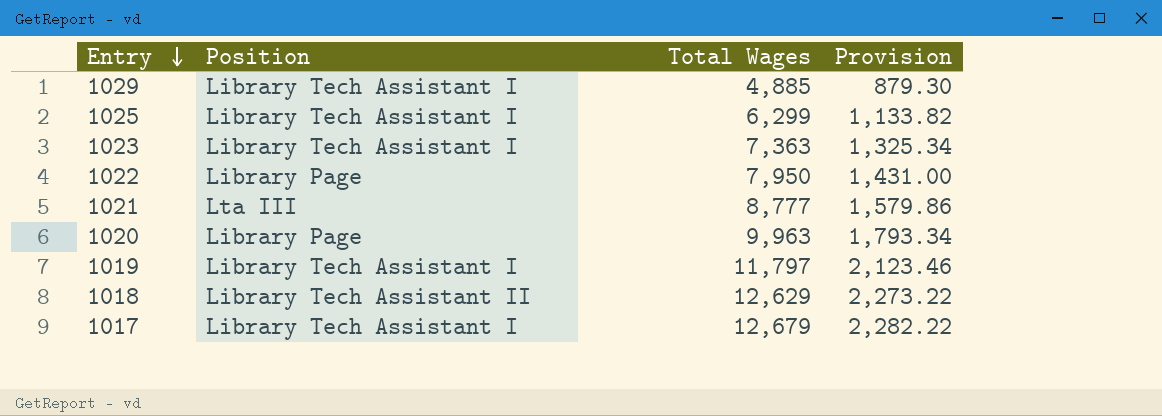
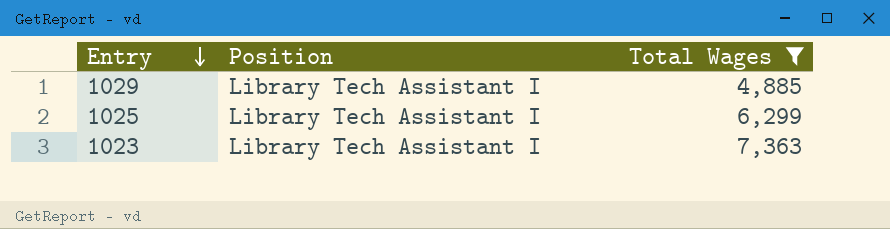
filter: none -> Total Wages <= 7,363
column Provision | formula: [Total Wages] * 0.18 -> none

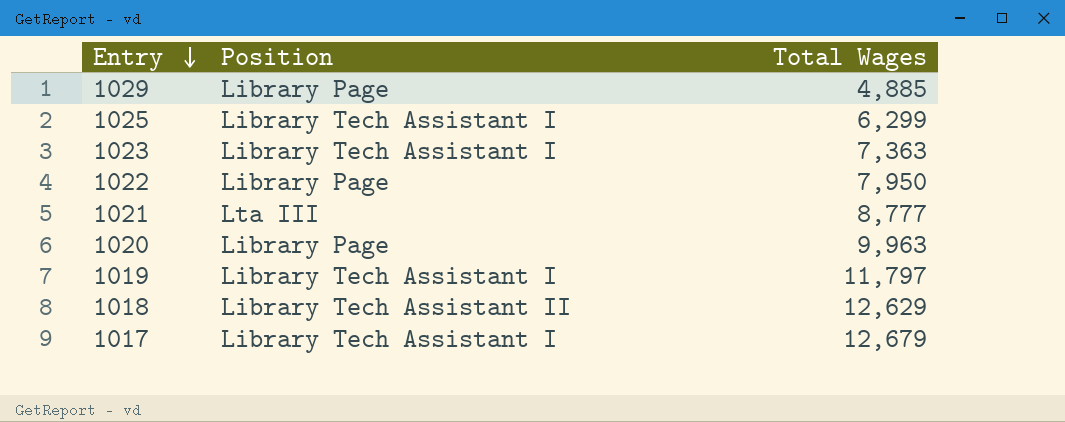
filter: Total Wages <= 7,363 -> none
1029 | Position: Library Tech Assistant I -> Library Page

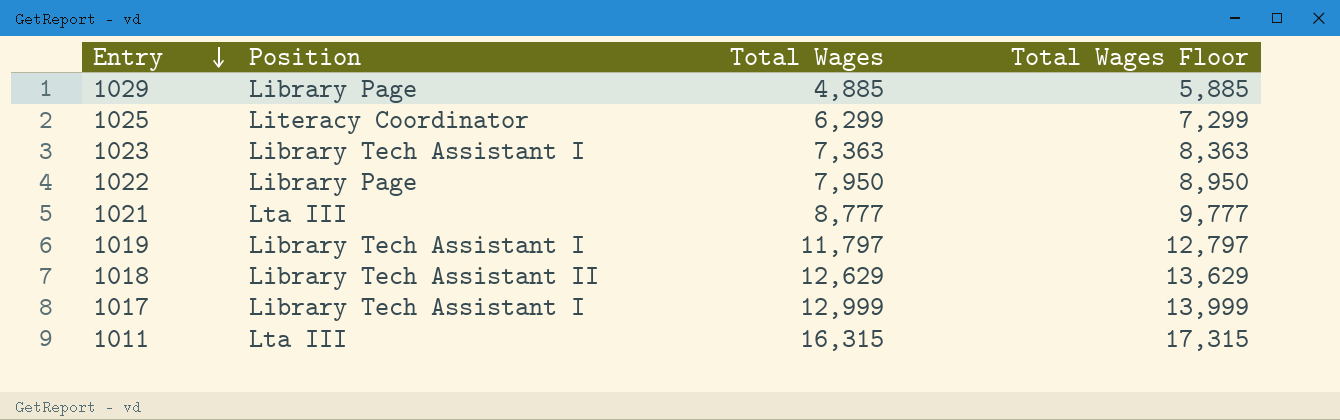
column Total Wages Floor | formula: none -> [Total Wages] + 1000
row 1020: Library Page | 9,963 -> none
1025 | Position: Library Tech Assistant I -> Literacy Coordinator
1017 | Total Wages: 12,679 -> 12,999
row 1011: none -> Lta III | 16,315 | 17,315

